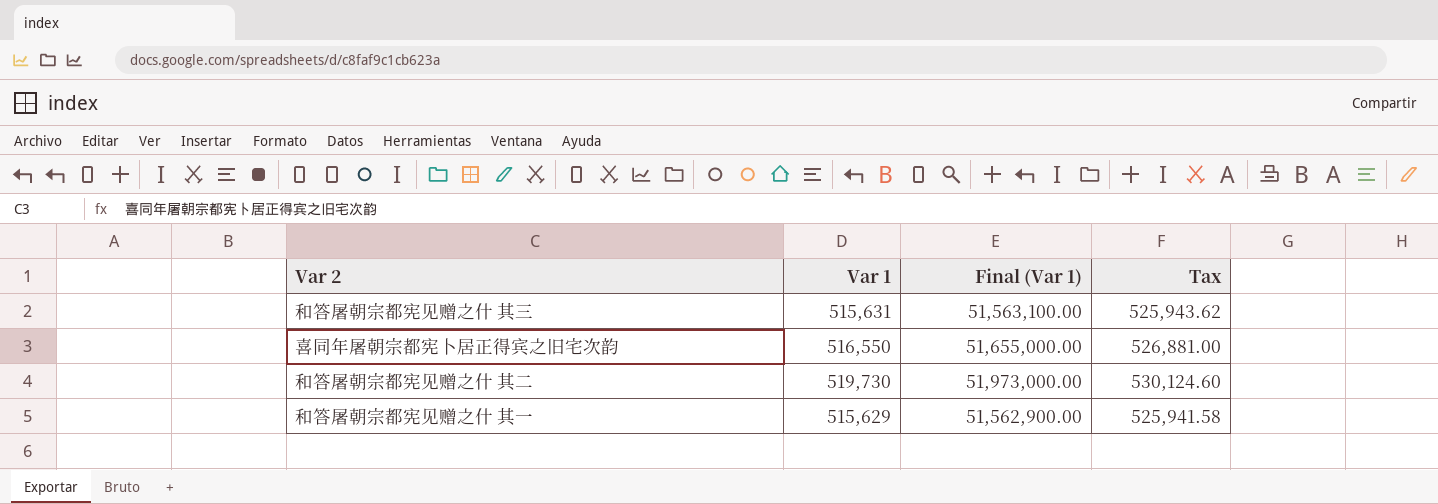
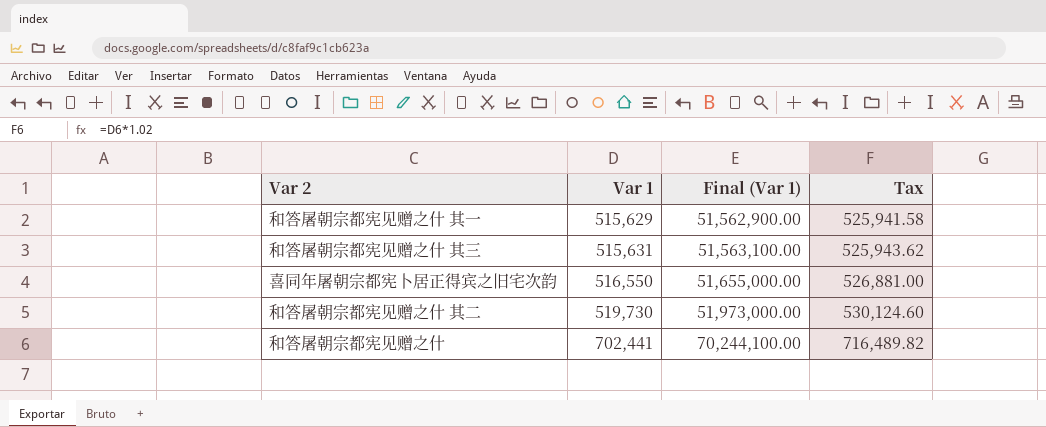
row order: none -> Var 1 ascending
row 和答屠朝宗都宪见赠之什: none -> 702,441 | 70,244,100.00 | 716,489.82

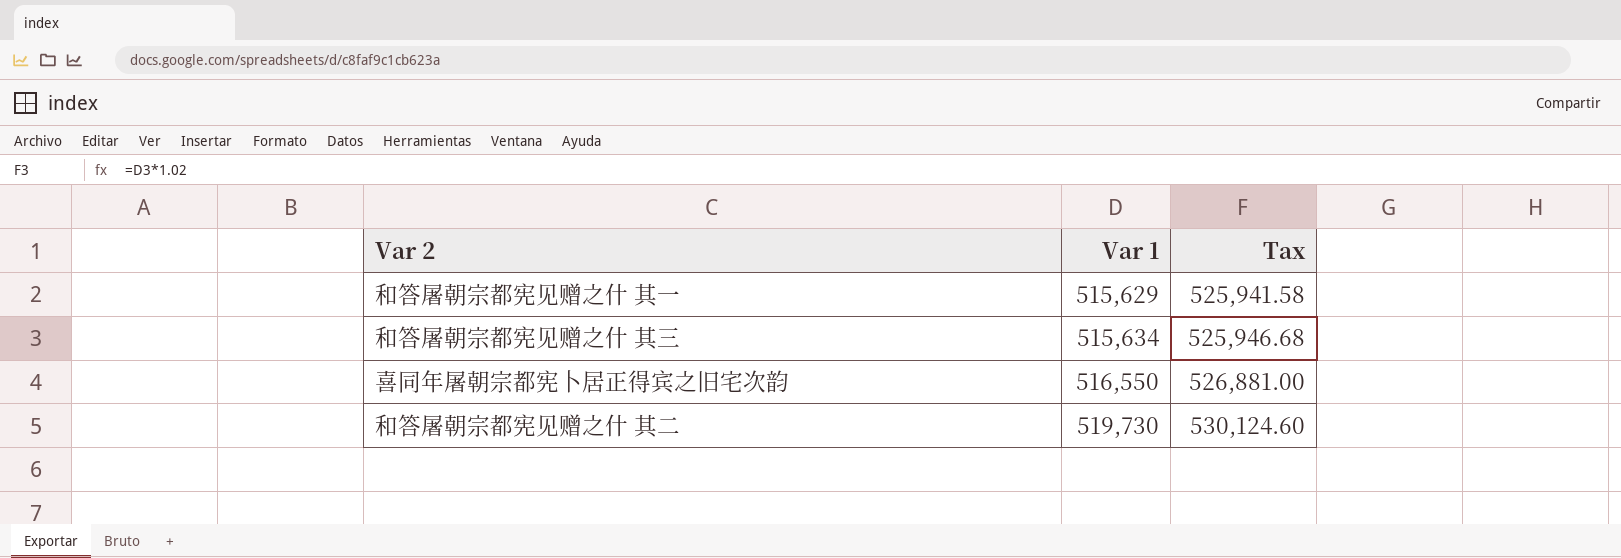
column Final (Var 1) | formula: [Var 1] * 100 -> none
row 和答屠朝宗都宪见赠之什: 702,441 | 70,244,100.00 | 716,489.82 -> none
和答屠朝宗都宪见赠之什 其三 | Var 1: 515,631 -> 515,634
和答屠朝宗都宪见赠之什 其三 | Tax: 525,943.62 -> 525,946.68

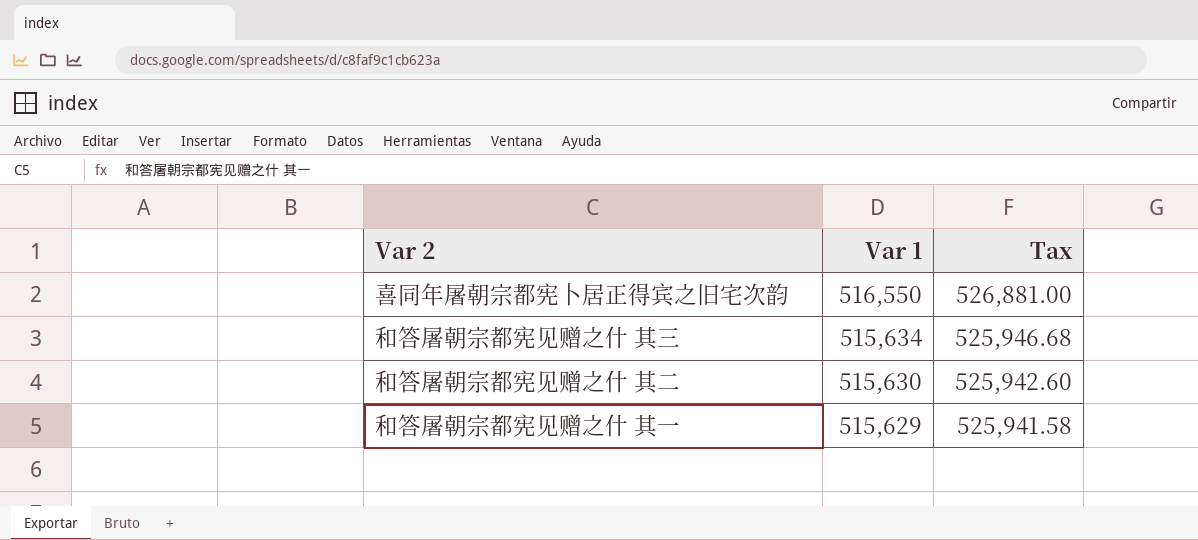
row order: Var 1 ascending -> Var 1 descending
和答屠朝宗都宪见赠之什 其二 | Var 1: 519,730 -> 515,630
和答屠朝宗都宪见赠之什 其二 | Tax: 530,124.60 -> 525,942.60

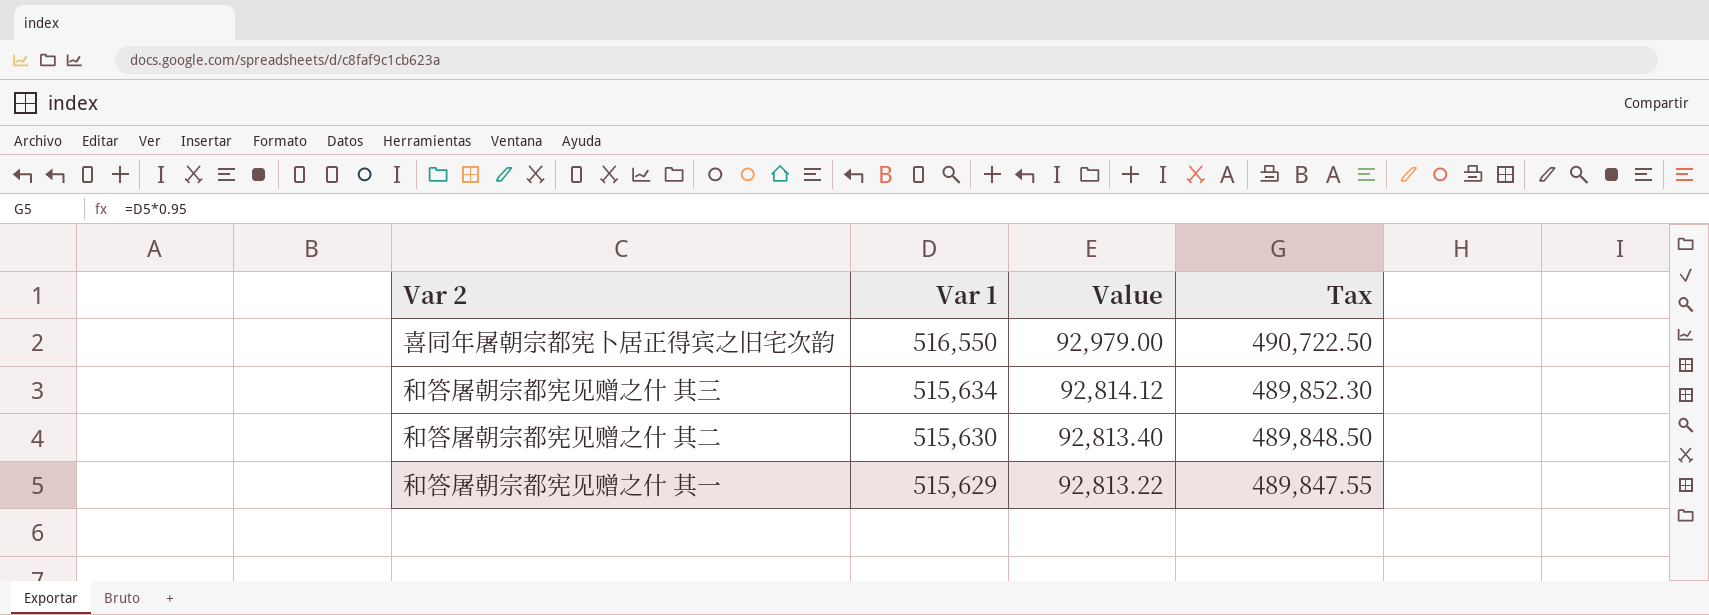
column Value | formula: none -> [Var 1] * 0.18
column Tax | formula: [Var 1] * 1.02 -> [Var 1] * 0.95

